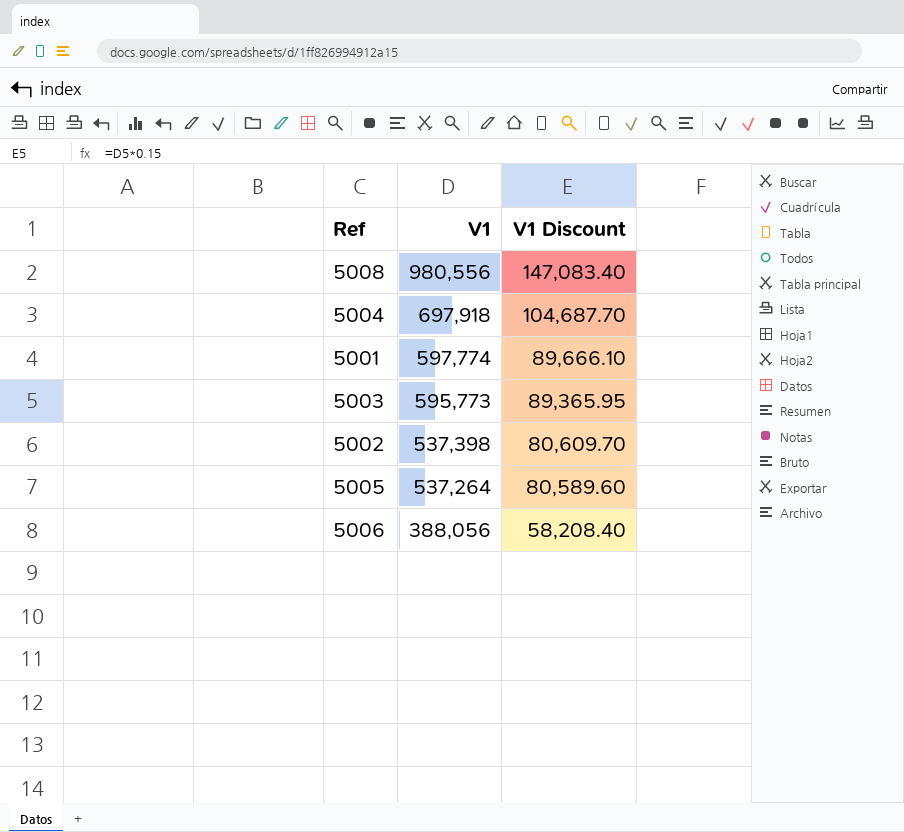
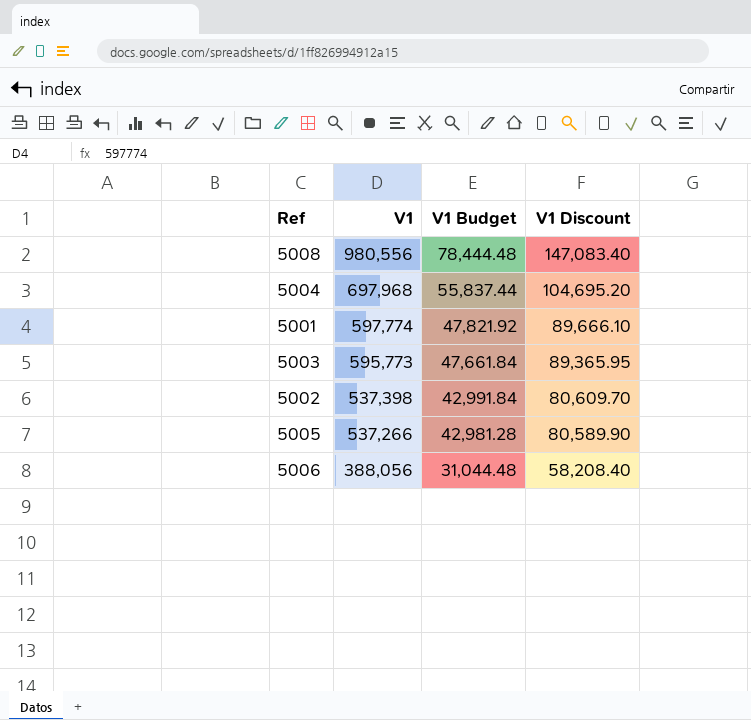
column V1 Budget | formula: none -> [V1] * 0.08
5004 | V1: 697,918 -> 697,968
5004 | V1 Discount: 104,687.70 -> 104,695.20
5005 | V1: 537,264 -> 537,266
5005 | V1 Discount: 80,589.60 -> 80,589.90

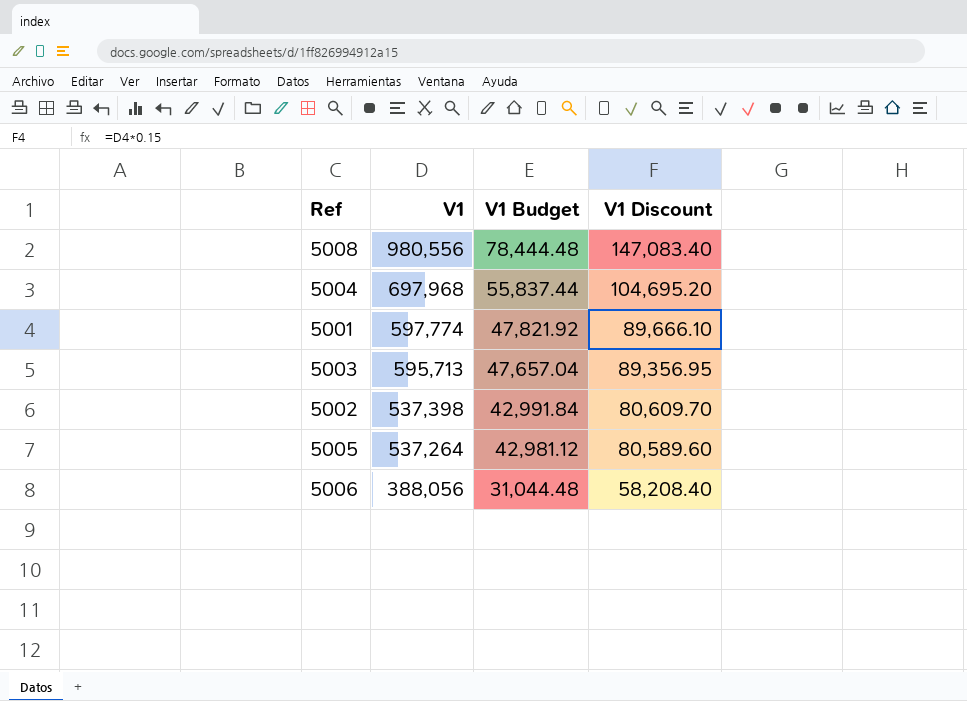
5003 | V1: 595,773 -> 595,713
5003 | V1 Budget: 47,661.84 -> 47,657.04
5003 | V1 Discount: 89,365.95 -> 89,356.95
5005 | V1: 537,266 -> 537,264
5005 | V1 Budget: 42,981.28 -> 42,981.12
5005 | V1 Discount: 80,589.90 -> 80,589.60

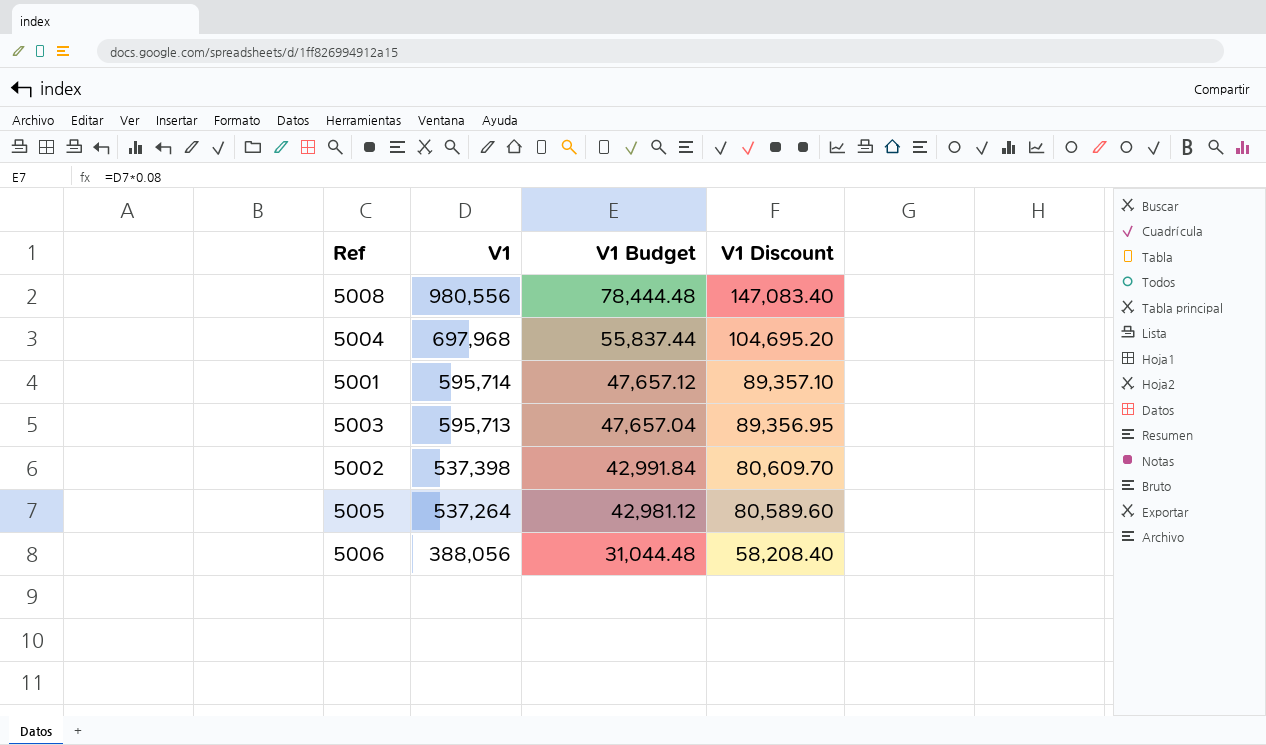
5001 | V1: 597,774 -> 595,714
5001 | V1 Budget: 47,821.92 -> 47,657.12
5001 | V1 Discount: 89,666.10 -> 89,357.10

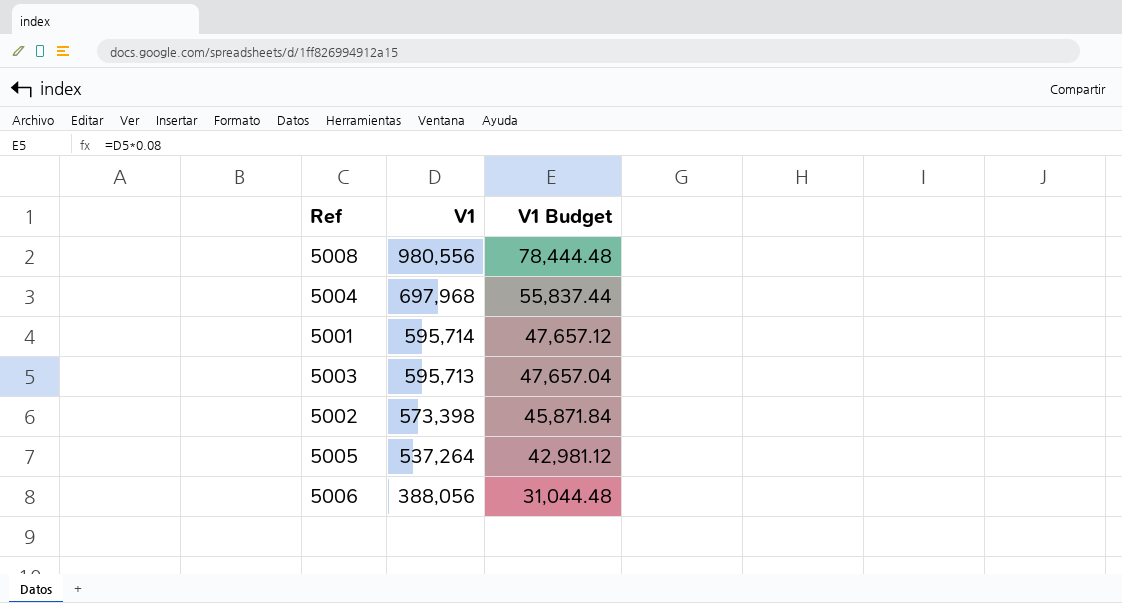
column V1 Discount | formula: [V1] * 0.15 -> none
5002 | V1: 537,398 -> 573,398
5002 | V1 Budget: 42,991.84 -> 45,871.84

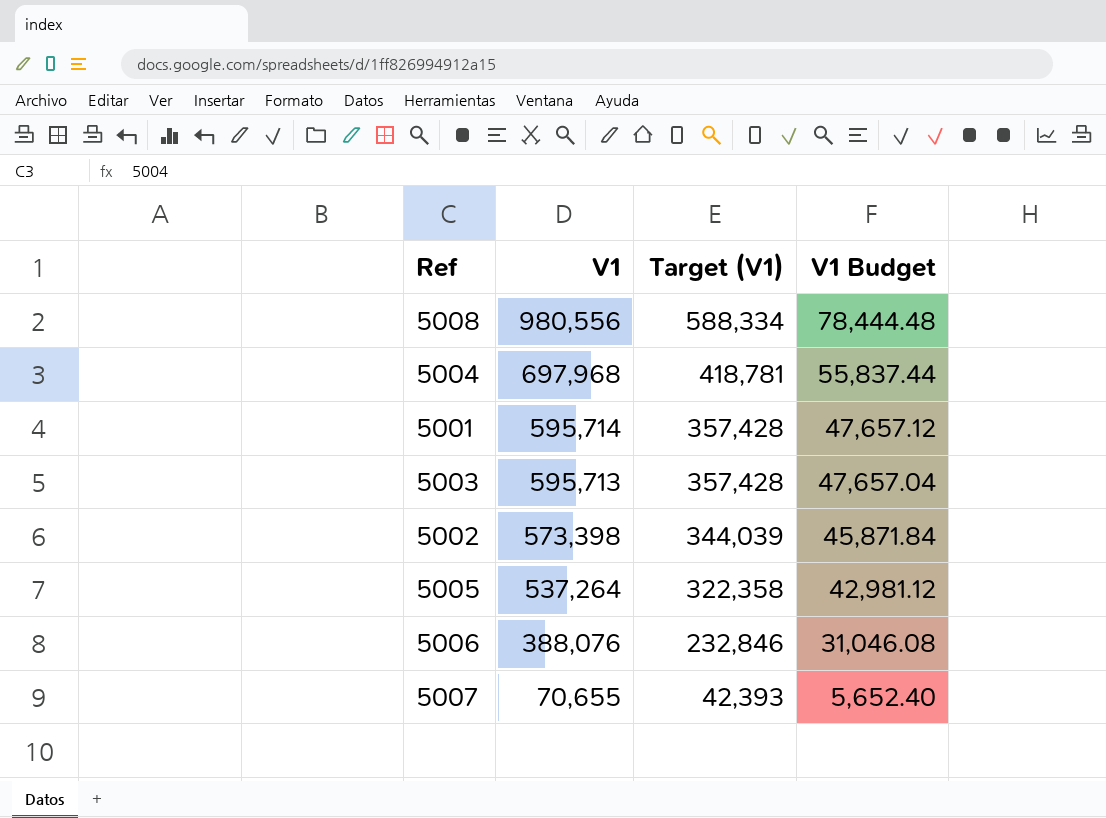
column Target (V1) | formula: none -> [V1] * 0.6
5006 | V1: 388,056 -> 388,076
5006 | V1 Budget: 31,044.48 -> 31,046.08
row 5007: none -> 70,655 | 42,393 | 5,652.40

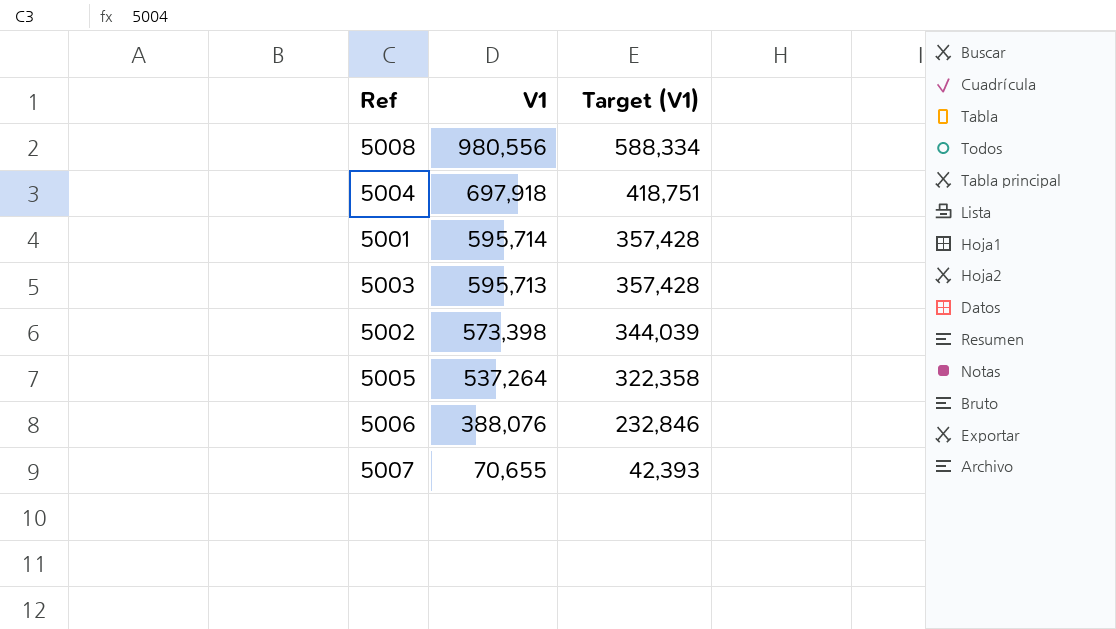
column V1 Budget | formula: [V1] * 0.08 -> none
5004 | V1: 697,968 -> 697,918
5004 | Target (V1): 418,781 -> 418,751

